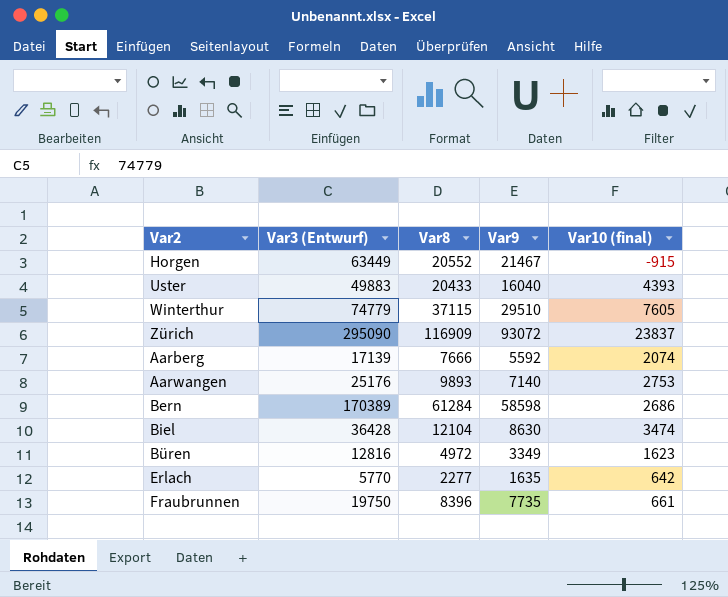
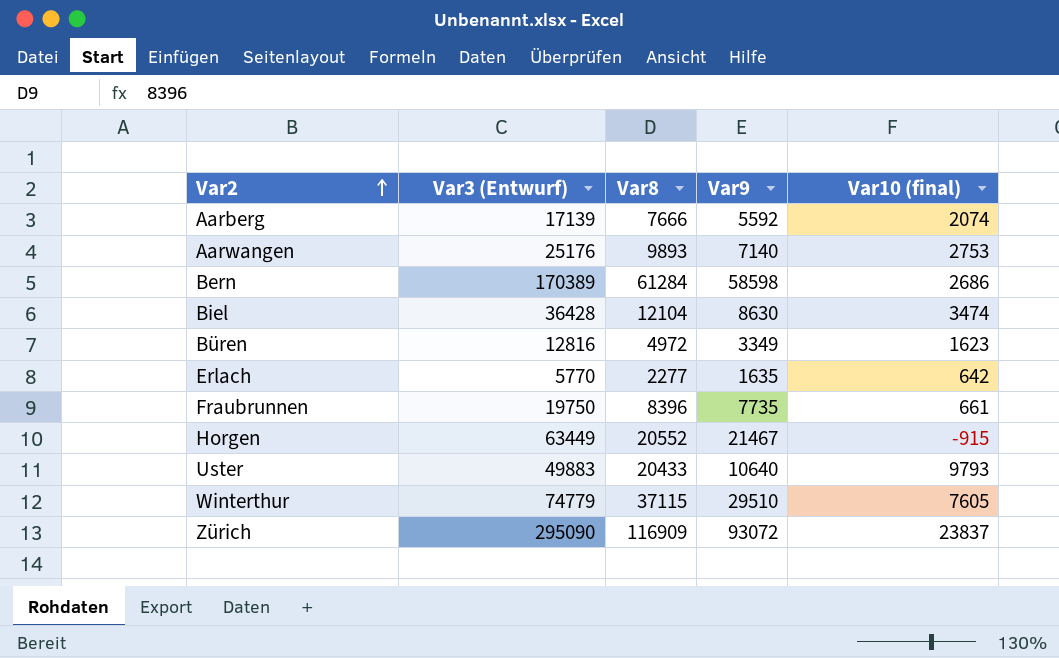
row order: none -> Var2 ascending
Uster | Var9: 16040 -> 10640
Uster | Var10 (final): 4393 -> 9793

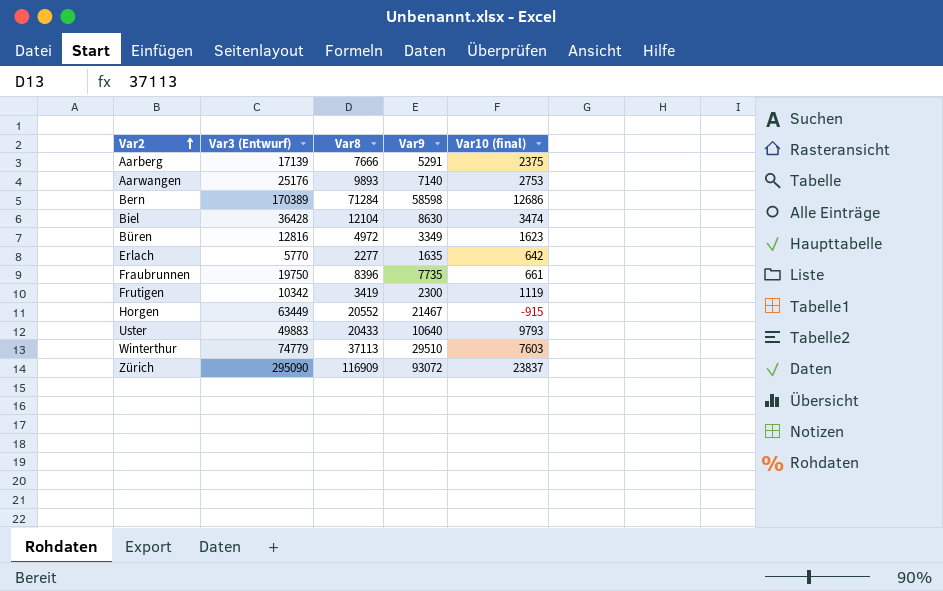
Aarberg | Var9: 5592 -> 5291
Aarberg | Var10 (final): 2074 -> 2375
Bern | Var8: 61284 -> 71284
Bern | Var10 (final): 2686 -> 12686
row Frutigen: none -> 10342 | 3419 | 2300 | 1119
Winterthur | Var8: 37115 -> 37113
Winterthur | Var10 (final): 7605 -> 7603

